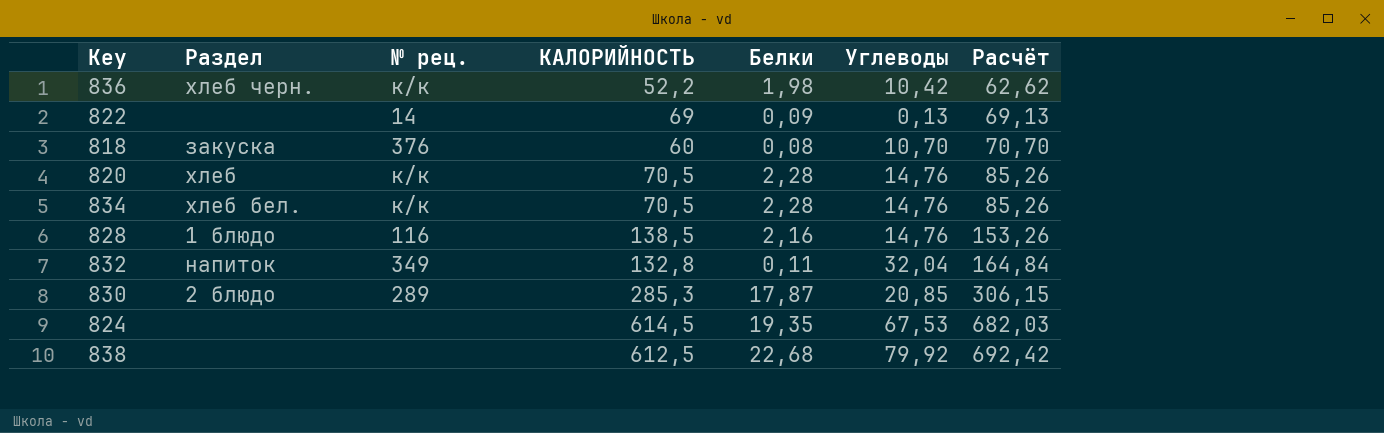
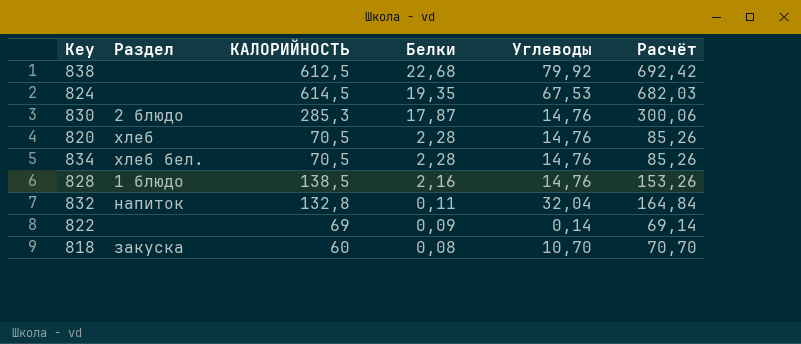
row order: Расчёт ascending -> Белки descending
column № рец. | position: 3 -> none
row 836: хлеб черн. | к/к | 52,2 | 1,98 | 10,42 | 62,62 -> none
830 | Углеводы: 20,85 -> 14,76
830 | Расчёт: 306,15 -> 300,06
822 | Углеводы: 0,13 -> 0,14
822 | Расчёт: 69,13 -> 69,14

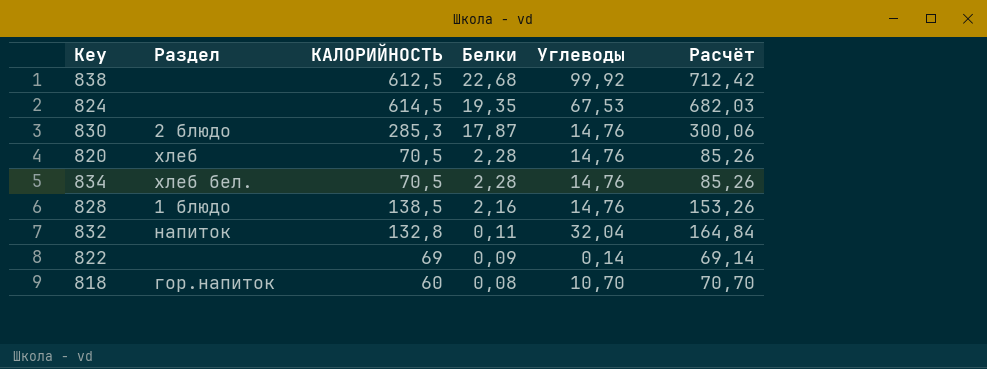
838 | Углеводы: 79,92 -> 99,92
838 | Расчёт: 692,42 -> 712,42
818 | Раздел: закуска -> гор.напиток

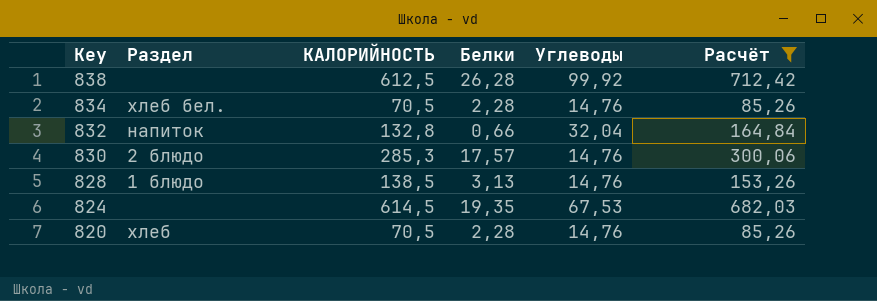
filter: none -> Расчёт >= 85,26
row order: Белки descending -> Key descending
838 | Белки: 22,68 -> 26,28
832 | Белки: 0,11 -> 0,66
830 | Белки: 17,87 -> 17,57
828 | Белки: 2,16 -> 3,13

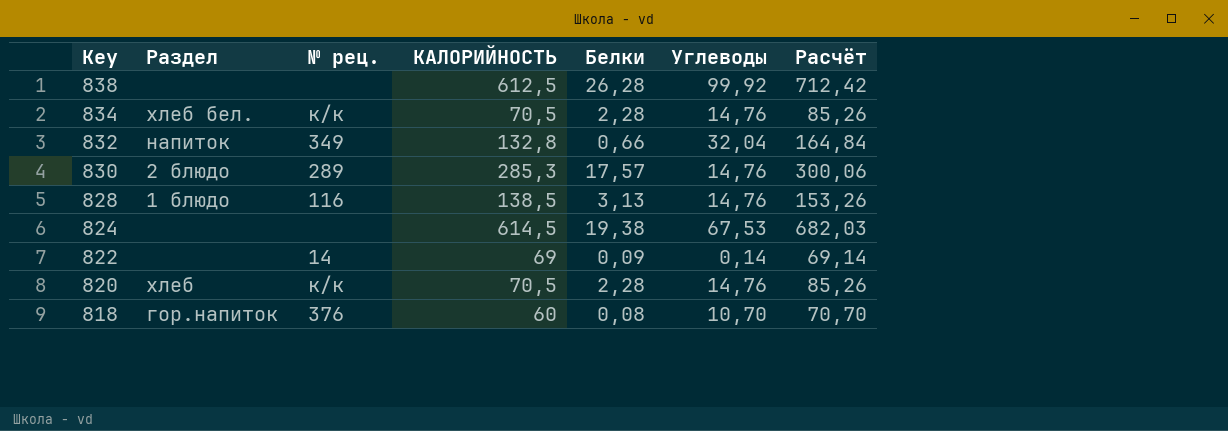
filter: Расчёт >= 85,26 -> none
column № рец. | position: none -> 3
824 | Белки: 19,35 -> 19,38

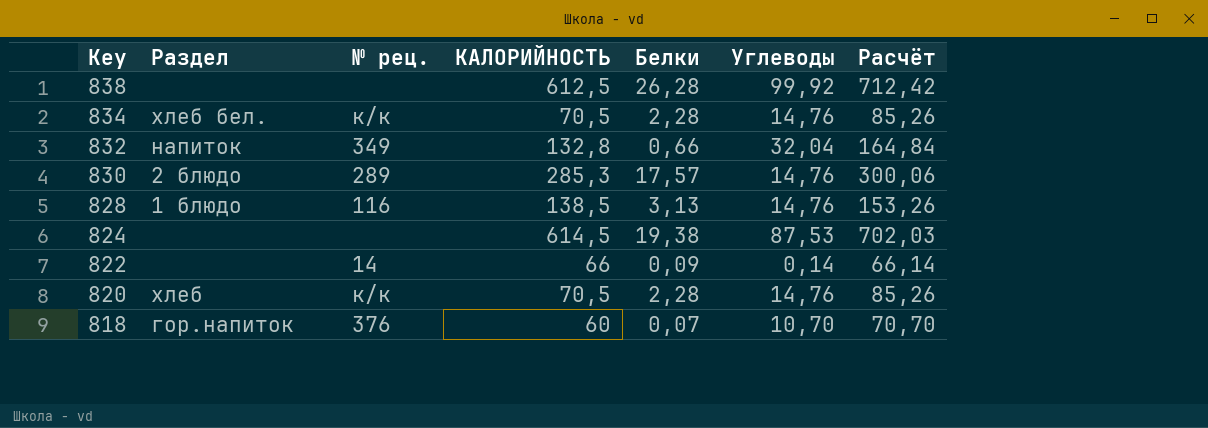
824 | Углеводы: 67,53 -> 87,53
824 | Расчёт: 682,03 -> 702,03
822 | КАЛОРИЙНОСТЬ: 69 -> 66
822 | Расчёт: 69,14 -> 66,14
818 | Белки: 0,08 -> 0,07

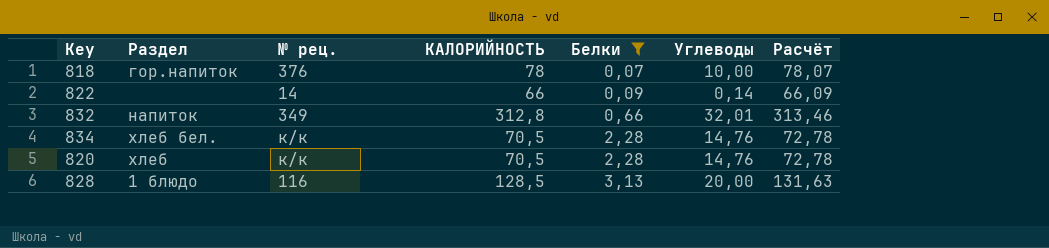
filter: none -> Белки <= 3,13
row order: Key descending -> Белки ascending
column Расчёт | formula: [КАЛОРИЙНОСТЬ] + [Углеводы] -> [КАЛОРИЙНОСТЬ] + [Белки]
818 | КАЛОРИЙНОСТЬ: 60 -> 78
818 | Углеводы: 10,70 -> 10,00
832 | КАЛОРИЙНОСТЬ: 132,8 -> 312,8
832 | Углеводы: 32,04 -> 32,01
828 | КАЛОРИЙНОСТЬ: 138,5 -> 128,5
828 | Углеводы: 14,76 -> 20,00

